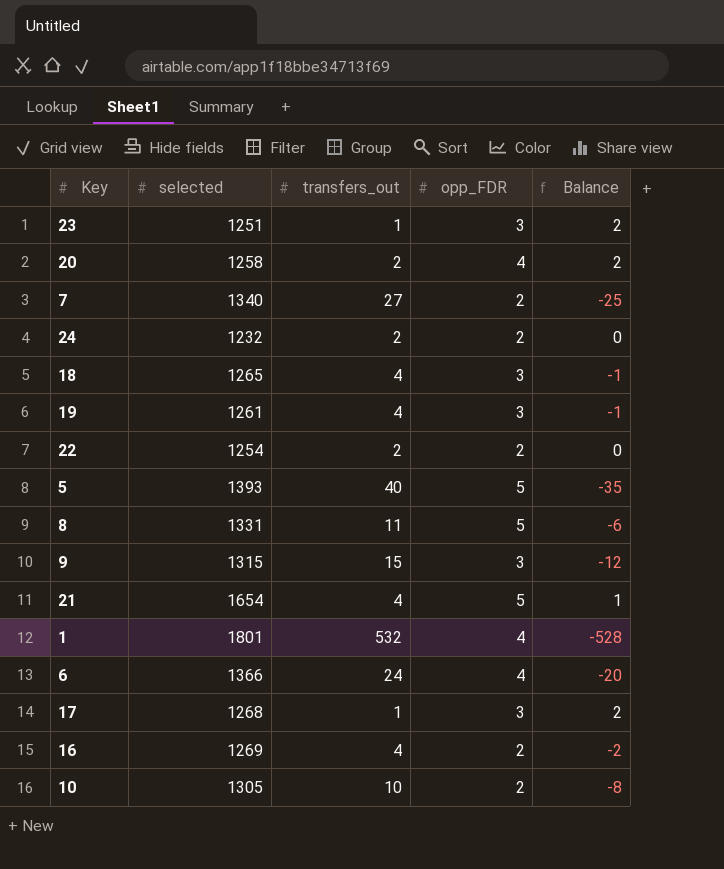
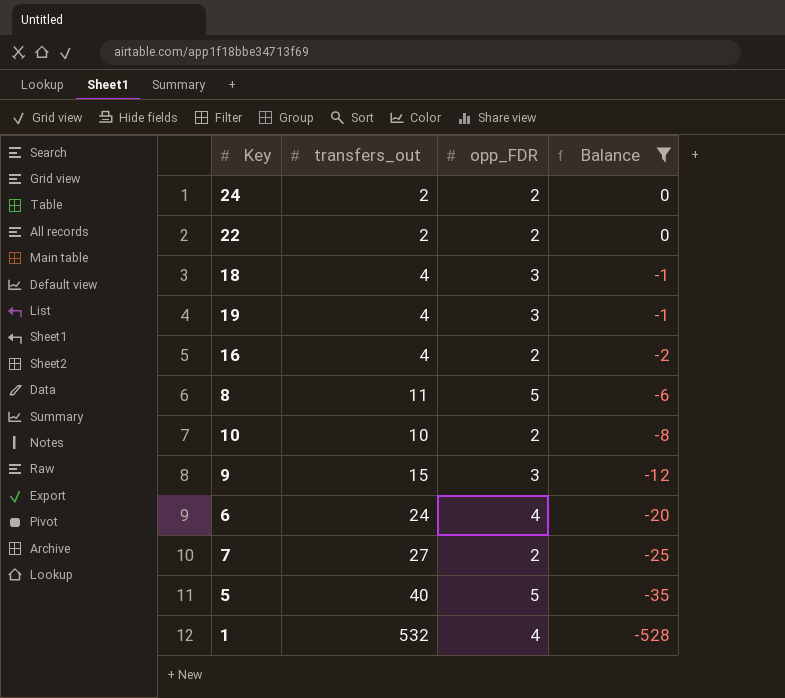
filter: none -> Balance <= 0
row order: none -> Balance descending
column selected | position: 2 -> none

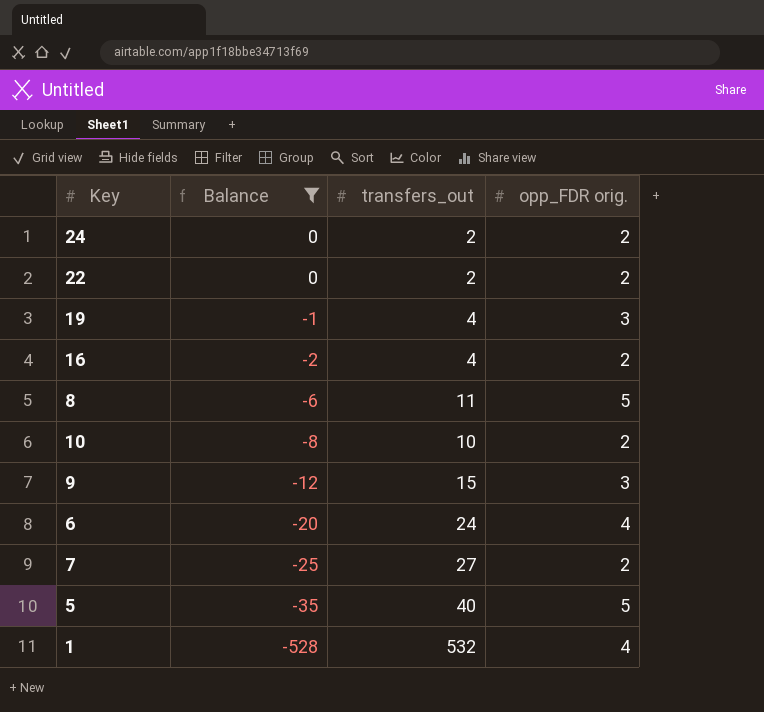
column Balance | position: 4 -> 2
column name: opp_FDR -> opp_FDR orig.
row 18: 4 | 3 | -1 -> none

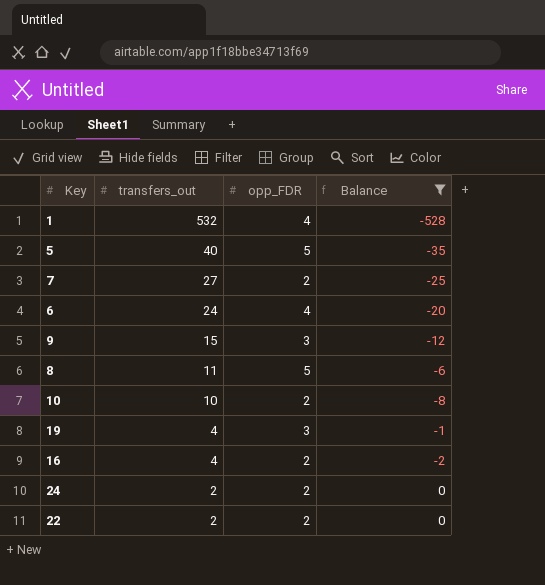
row order: Balance descending -> transfers_out descending
column name: opp_FDR orig. -> opp_FDR
column Balance | position: 2 -> 4

